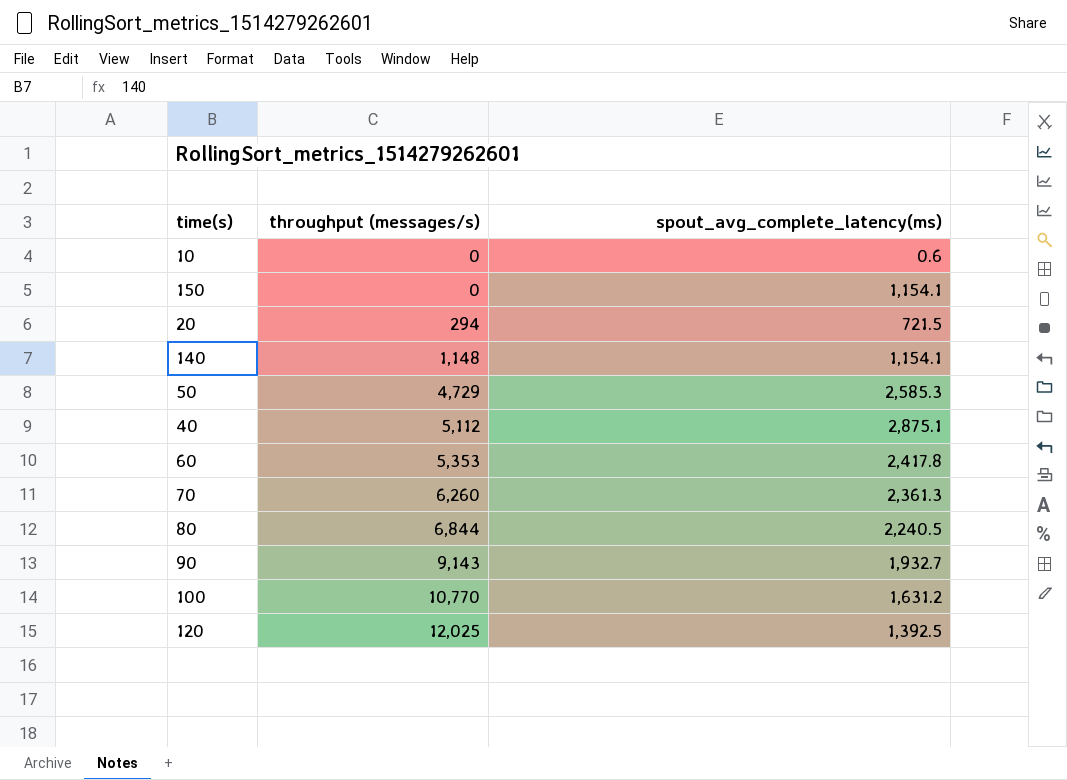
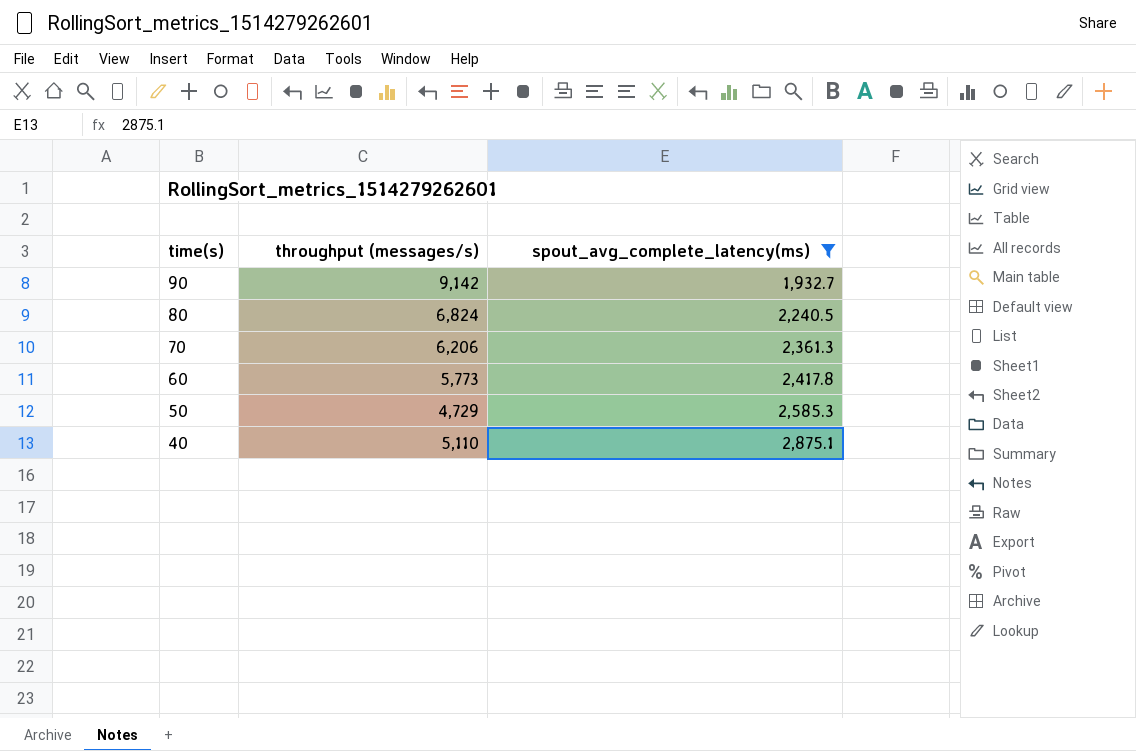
filter: none -> spout_avg_complete_latency(ms) >= 1,932.7
row order: throughput (messages/s) ascending -> time(s) descending
90 | throughput (messages/s): 9,143 -> 9,142
80 | throughput (messages/s): 6,844 -> 6,824
70 | throughput (messages/s): 6,260 -> 6,206
60 | throughput (messages/s): 5,353 -> 5,773
40 | throughput (messages/s): 5,112 -> 5,110

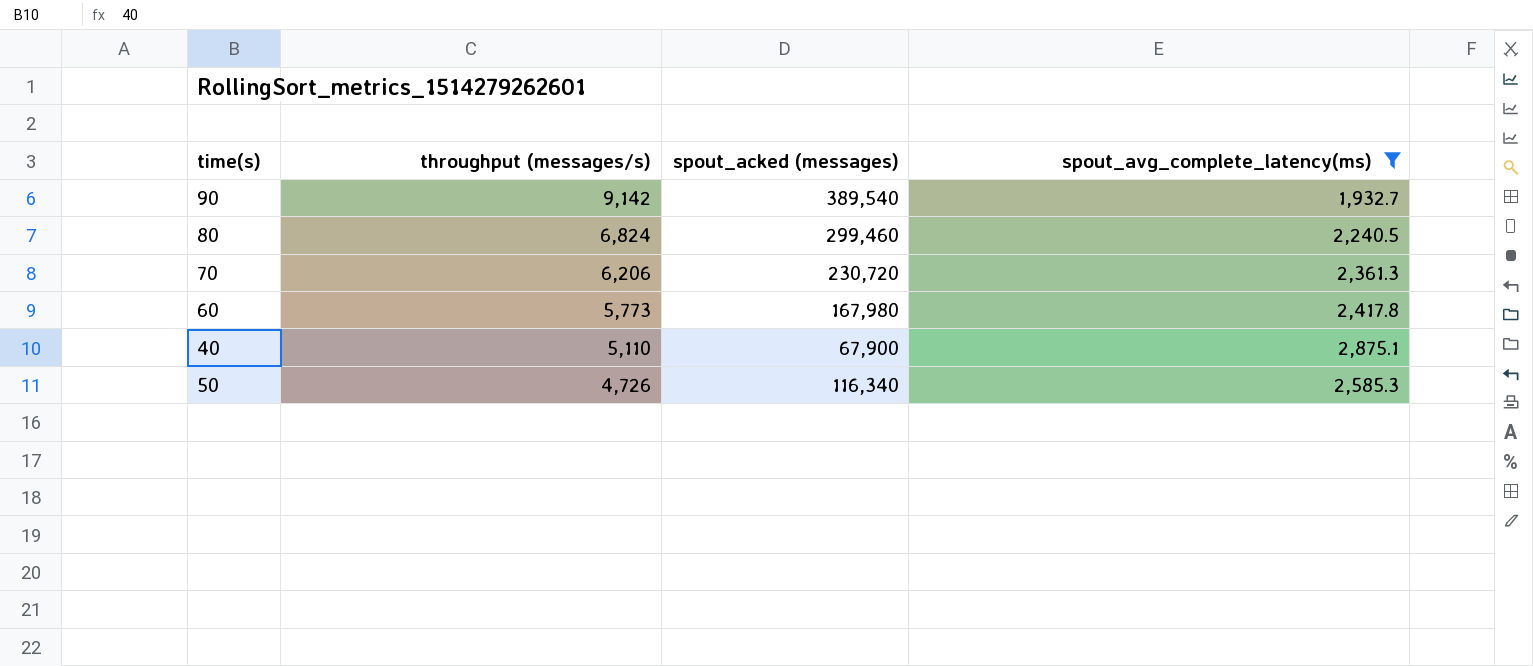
row order: time(s) descending -> throughput (messages/s) descending
column spout_acked (messages) | position: none -> 3
50 | throughput (messages/s): 4,729 -> 4,726

